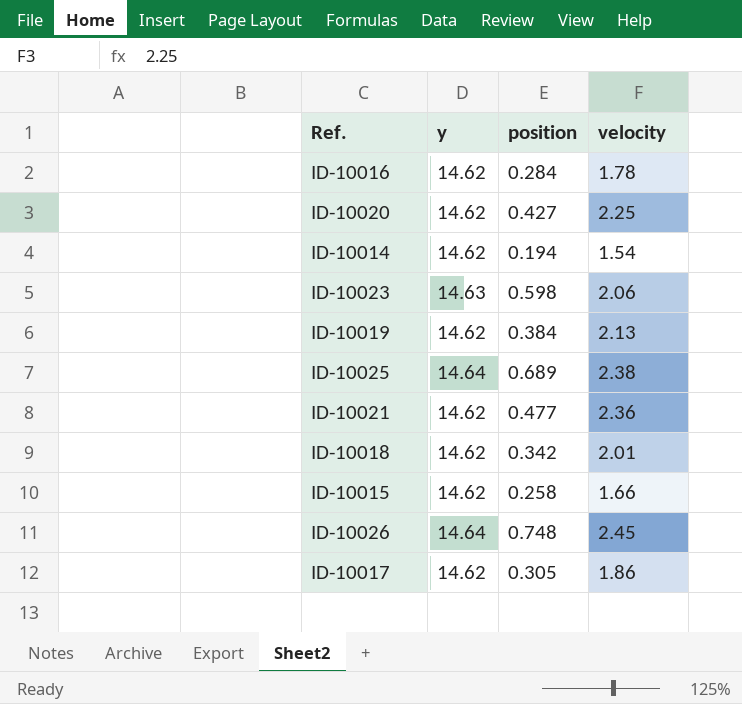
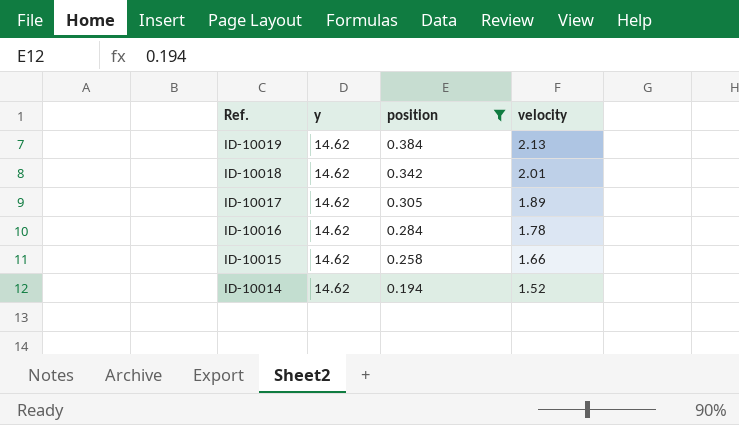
filter: none -> position <= 0.384
row order: none -> Ref. descending
ID-10017 | velocity: 1.86 -> 1.89
ID-10014 | velocity: 1.54 -> 1.52

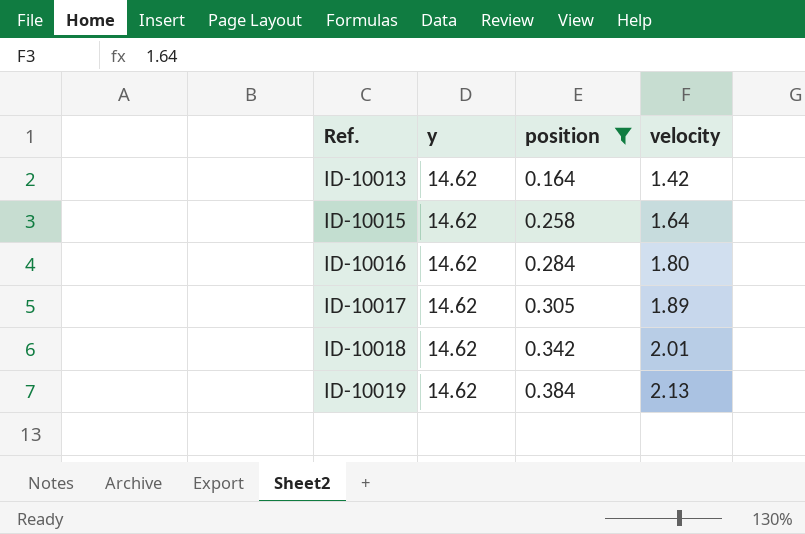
row order: Ref. descending -> Ref. ascending
row ID-10014: 14.62 | 0.194 | 1.52 -> none
row ID-10013: none -> 14.62 | 0.164 | 1.42
ID-10015 | velocity: 1.66 -> 1.64
ID-10016 | velocity: 1.78 -> 1.80

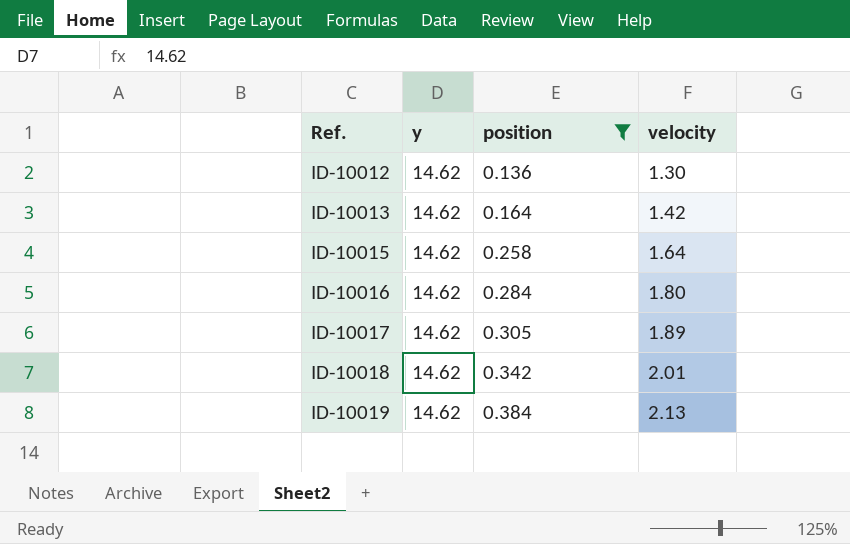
row ID-10012: none -> 14.62 | 0.136 | 1.30

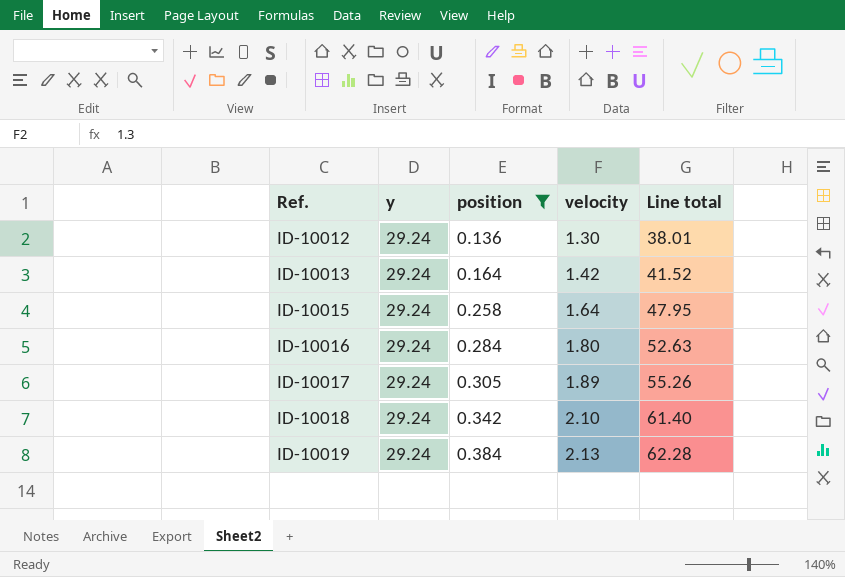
column Line total | formula: none -> [y] * [velocity]
ID-10012 | y: 14.62 -> 29.24
ID-10013 | y: 14.62 -> 29.24
ID-10015 | y: 14.62 -> 29.24
ID-10016 | y: 14.62 -> 29.24
ID-10017 | y: 14.62 -> 29.24
ID-10018 | y: 14.62 -> 29.24
ID-10018 | velocity: 2.01 -> 2.10
ID-10019 | y: 14.62 -> 29.24

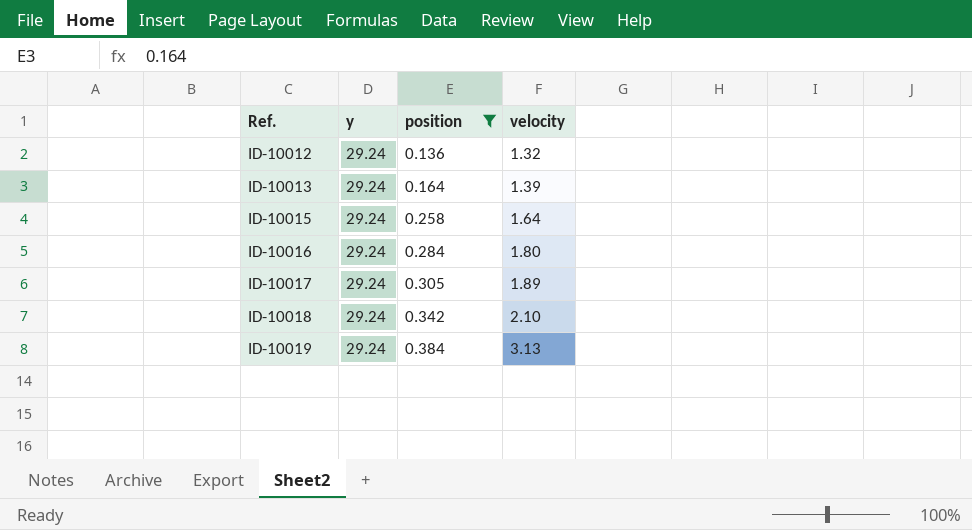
column Line total | formula: [y] * [velocity] -> none
ID-10012 | velocity: 1.30 -> 1.32
ID-10013 | velocity: 1.42 -> 1.39
ID-10019 | velocity: 2.13 -> 3.13

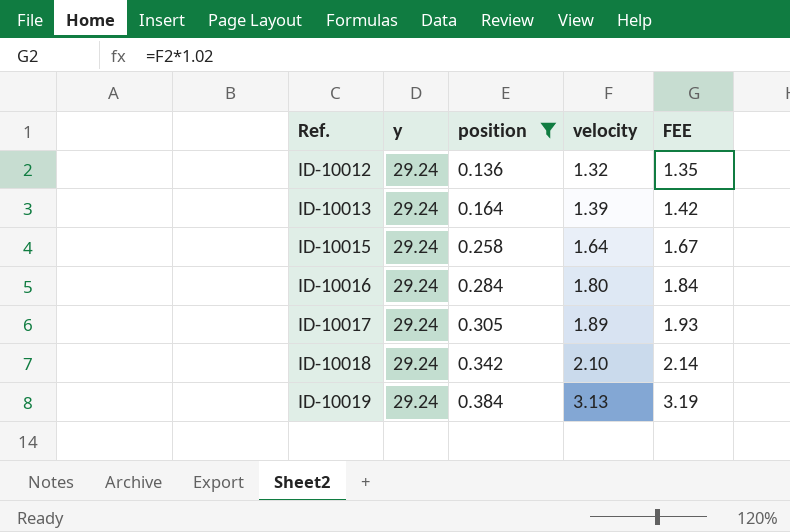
column FEE | formula: none -> [velocity] * 1.02

